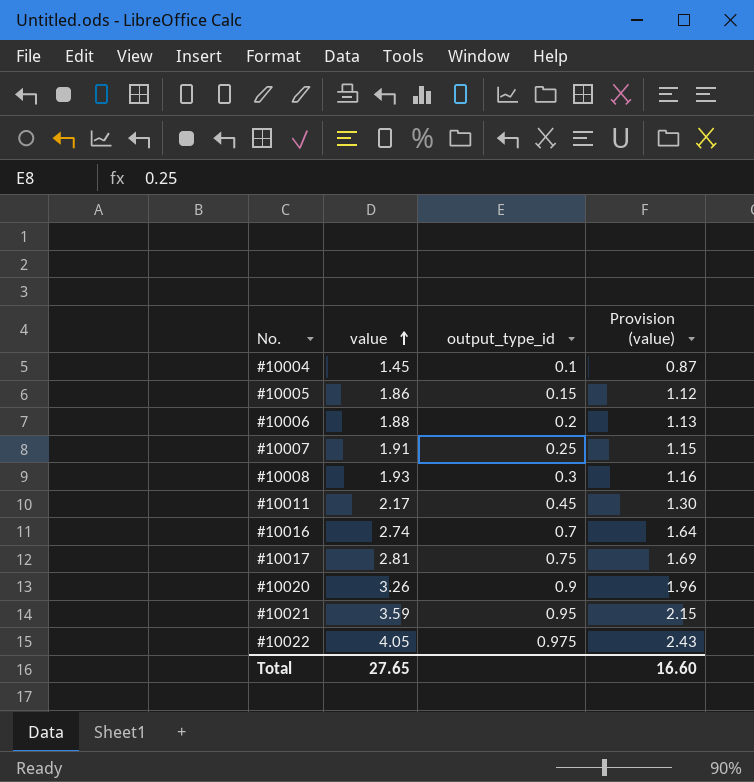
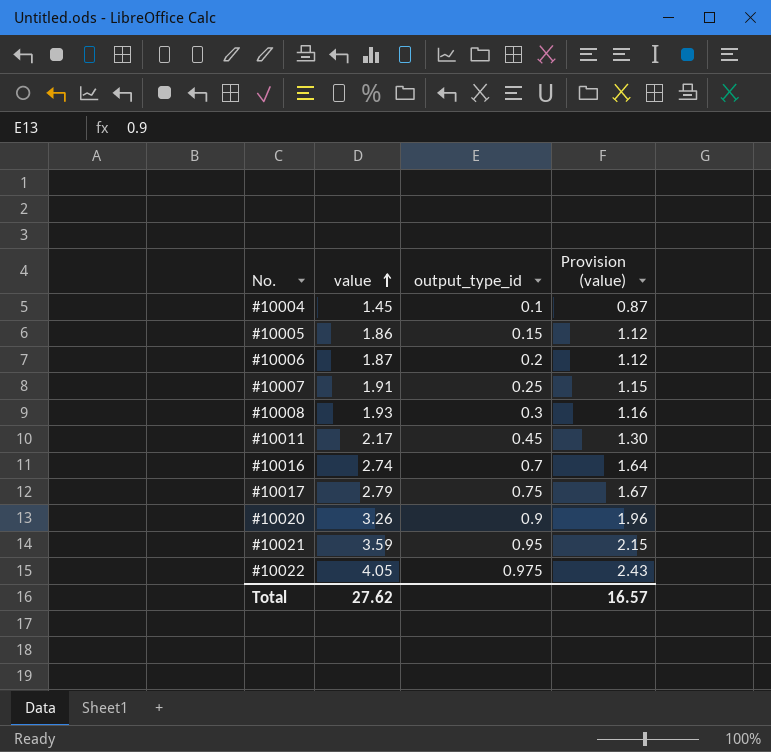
#10006 | value: 1.88 -> 1.87
#10006 | Provision (value): 1.13 -> 1.12
#10017 | value: 2.81 -> 2.79
#10017 | Provision (value): 1.69 -> 1.67
Total | value: 27.65 -> 27.62
Total | Provision (value): 16.60 -> 16.57

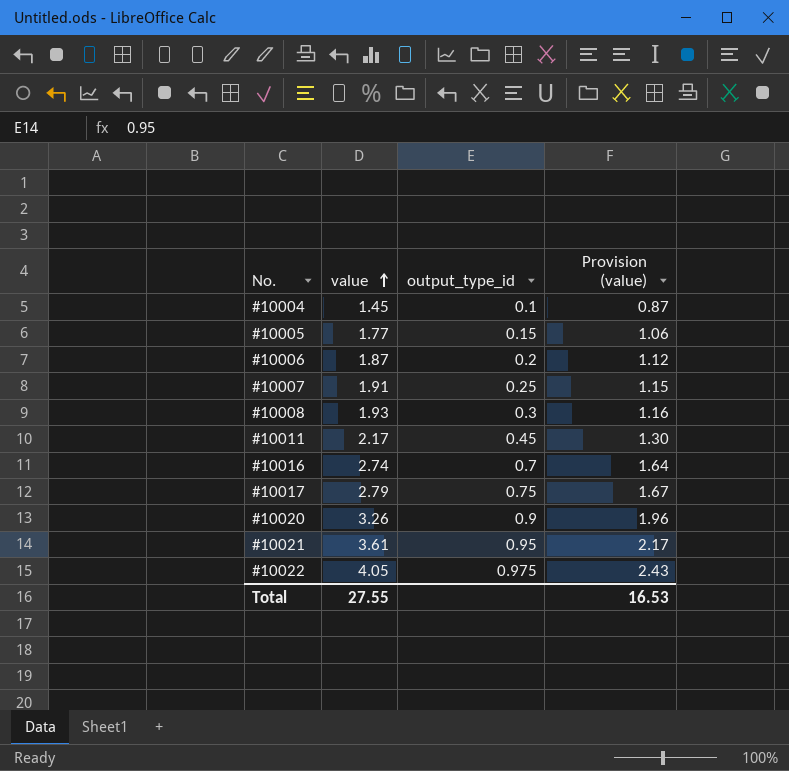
#10005 | value: 1.86 -> 1.77
#10005 | Provision (value): 1.12 -> 1.06
#10021 | value: 3.59 -> 3.61
#10021 | Provision (value): 2.15 -> 2.17
Total | value: 27.62 -> 27.55
Total | Provision (value): 16.57 -> 16.53

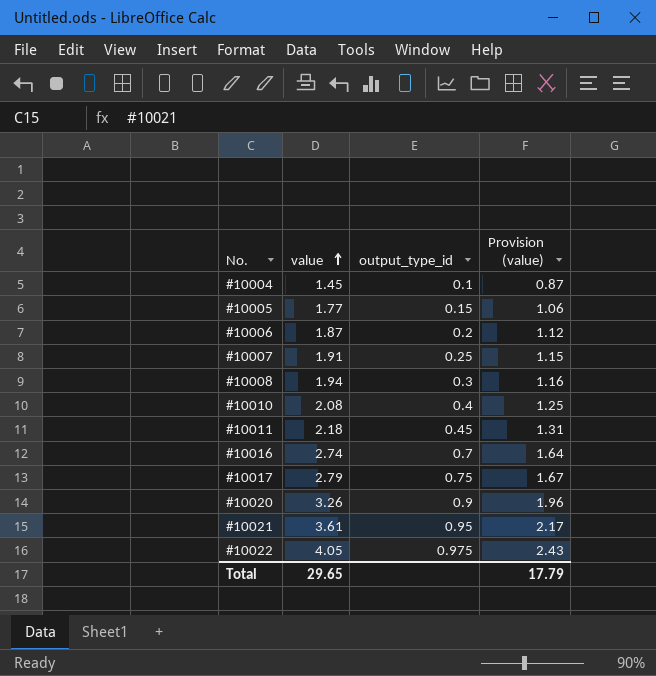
#10008 | value: 1.93 -> 1.94
row #10010: none -> 2.08 | 0.4 | 1.25
#10011 | value: 2.17 -> 2.18
#10011 | Provision (value): 1.30 -> 1.31
Total | value: 27.55 -> 29.65
Total | Provision (value): 16.53 -> 17.79

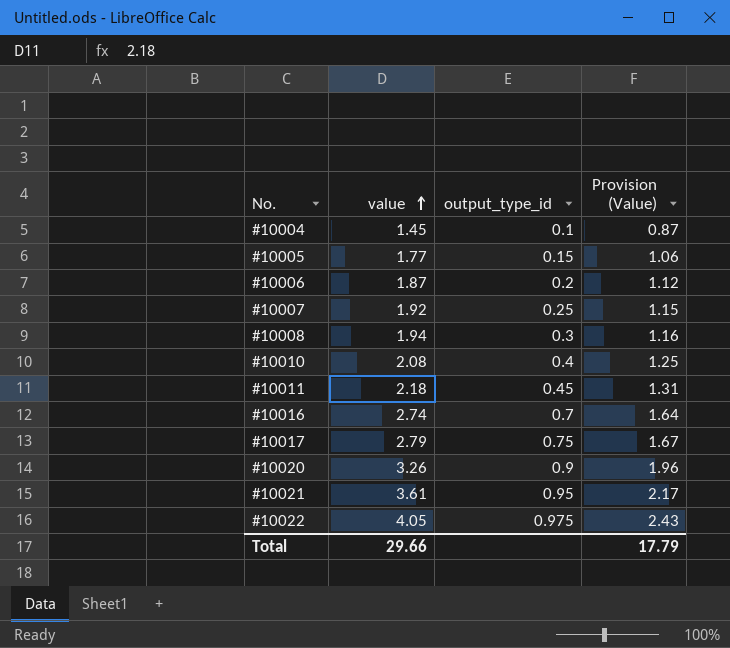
column name: Provision (value) -> Provision (Value)
#10007 | value: 1.91 -> 1.92
Total | value: 29.65 -> 29.66

